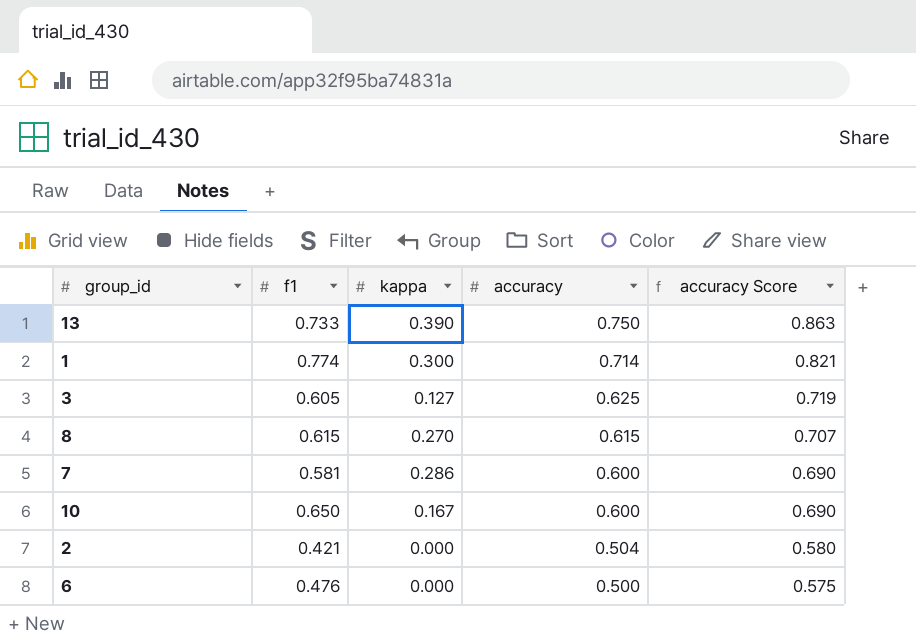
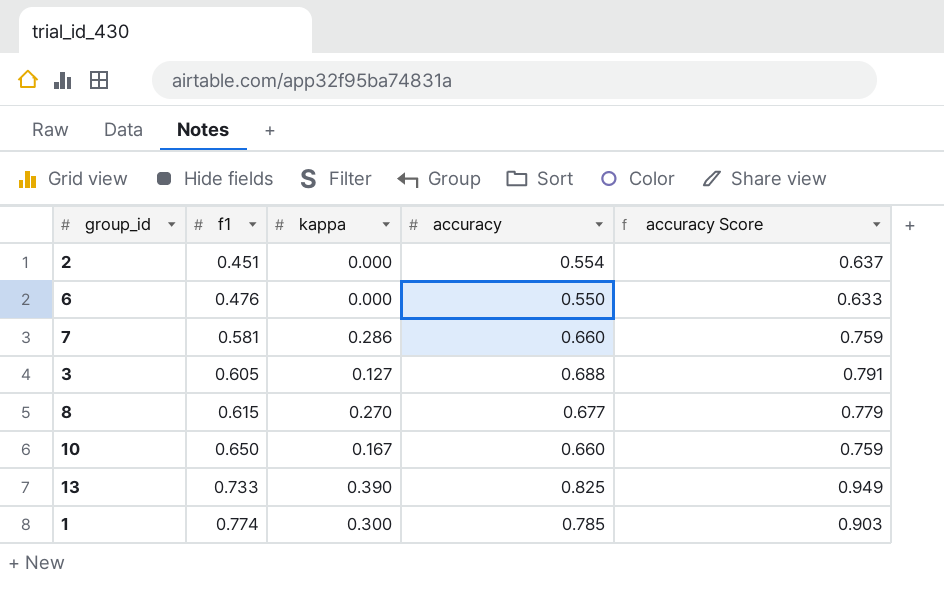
row order: accuracy descending -> f1 ascending
2 | f1: 0.421 -> 0.451
2 | accuracy: 0.504 -> 0.554
2 | accuracy Score: 0.580 -> 0.637
6 | accuracy: 0.500 -> 0.550
6 | accuracy Score: 0.575 -> 0.633
7 | accuracy: 0.600 -> 0.660
7 | accuracy Score: 0.690 -> 0.759
3 | accuracy: 0.625 -> 0.688
3 | accuracy Score: 0.719 -> 0.791
8 | accuracy: 0.615 -> 0.677
8 | accuracy Score: 0.707 -> 0.779
10 | accuracy: 0.600 -> 0.660
10 | accuracy Score: 0.690 -> 0.759
13 | accuracy: 0.750 -> 0.825
13 | accuracy Score: 0.863 -> 0.949
1 | accuracy: 0.714 -> 0.785
1 | accuracy Score: 0.821 -> 0.903

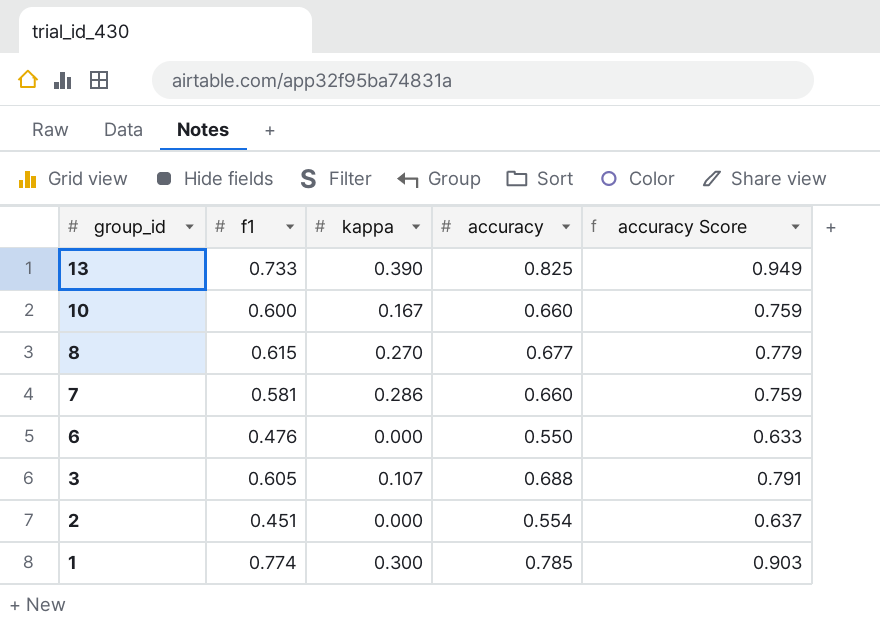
row order: f1 ascending -> group_id descending
10 | f1: 0.650 -> 0.600
3 | kappa: 0.127 -> 0.107

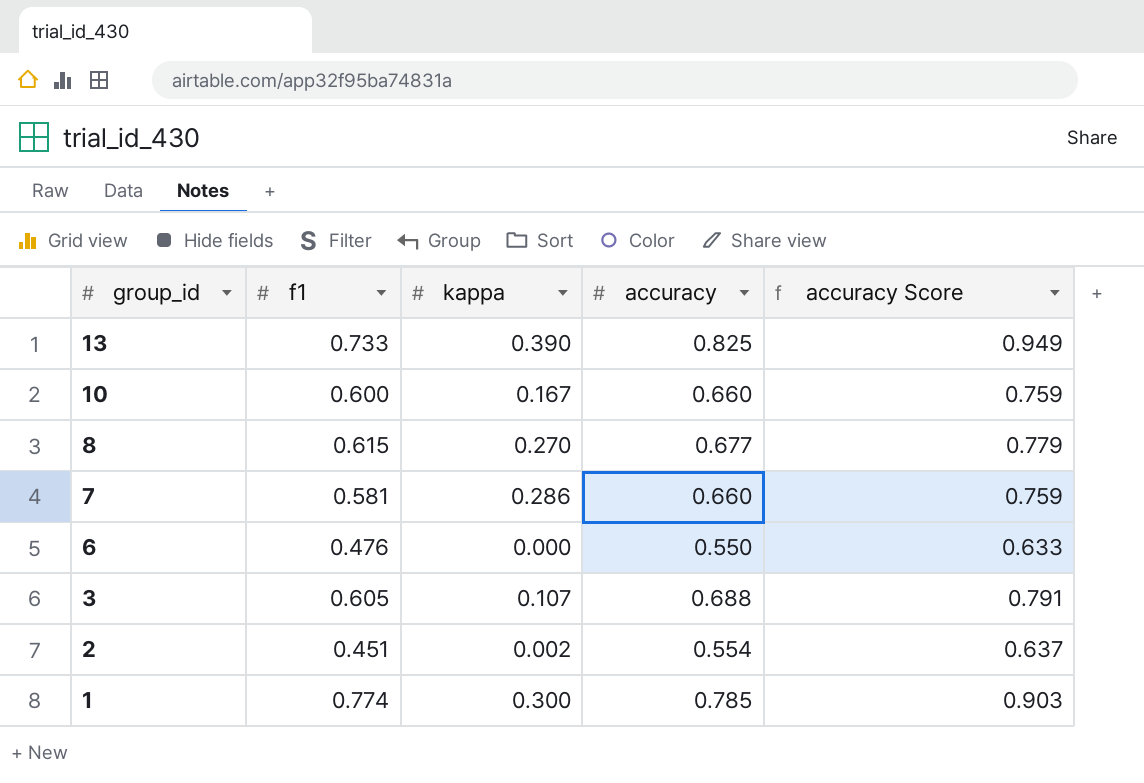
2 | kappa: 0.000 -> 0.002

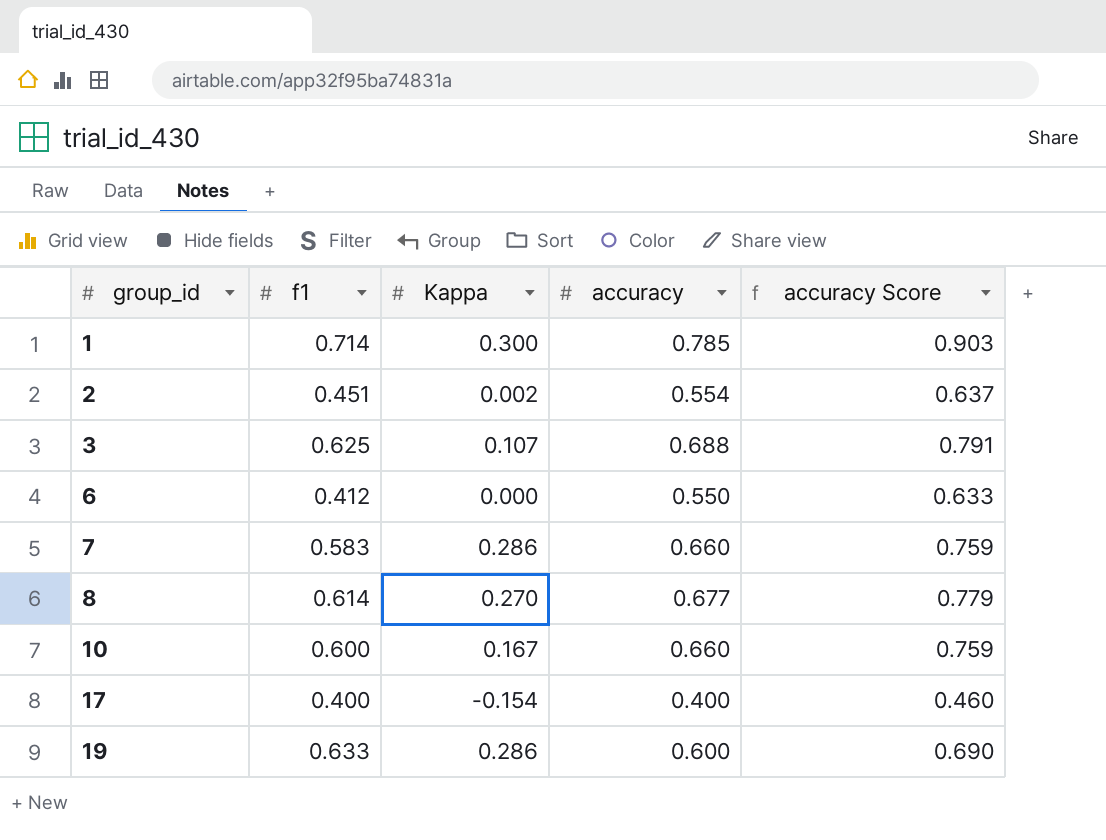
row order: group_id descending -> group_id ascending
column name: kappa -> Kappa
row 13: 0.733 | 0.390 | 0.825 | 0.949 -> none
1 | f1: 0.774 -> 0.714
3 | f1: 0.605 -> 0.625
6 | f1: 0.476 -> 0.412
7 | f1: 0.581 -> 0.583
8 | f1: 0.615 -> 0.614
row 17: none -> 0.400 | -0.154 | 0.400 | 0.460
row 19: none -> 0.633 | 0.286 | 0.600 | 0.690

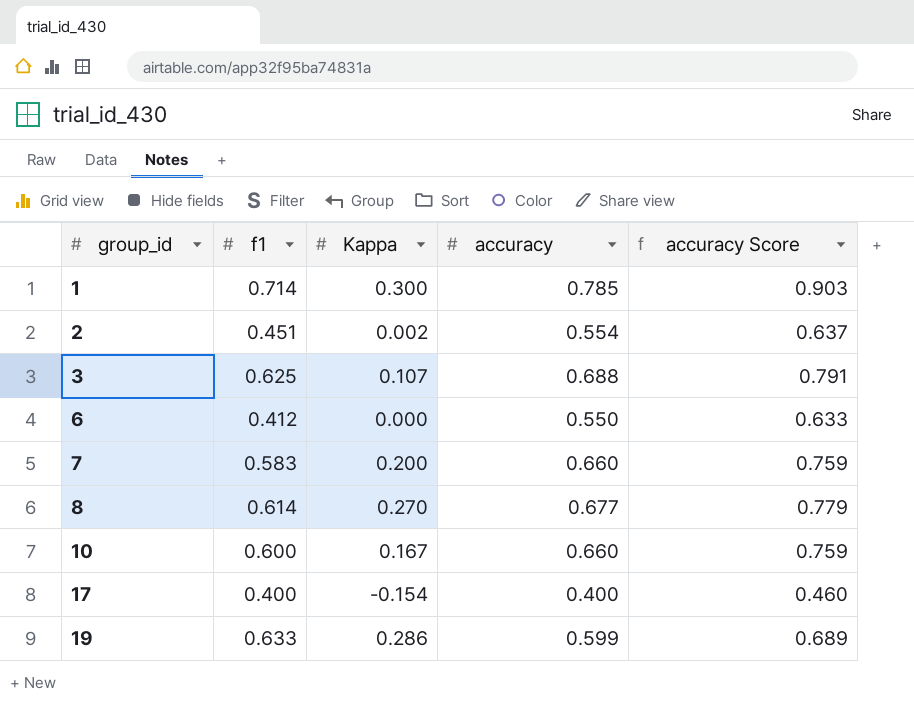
7 | Kappa: 0.286 -> 0.200
19 | accuracy: 0.600 -> 0.599
19 | accuracy Score: 0.690 -> 0.689

